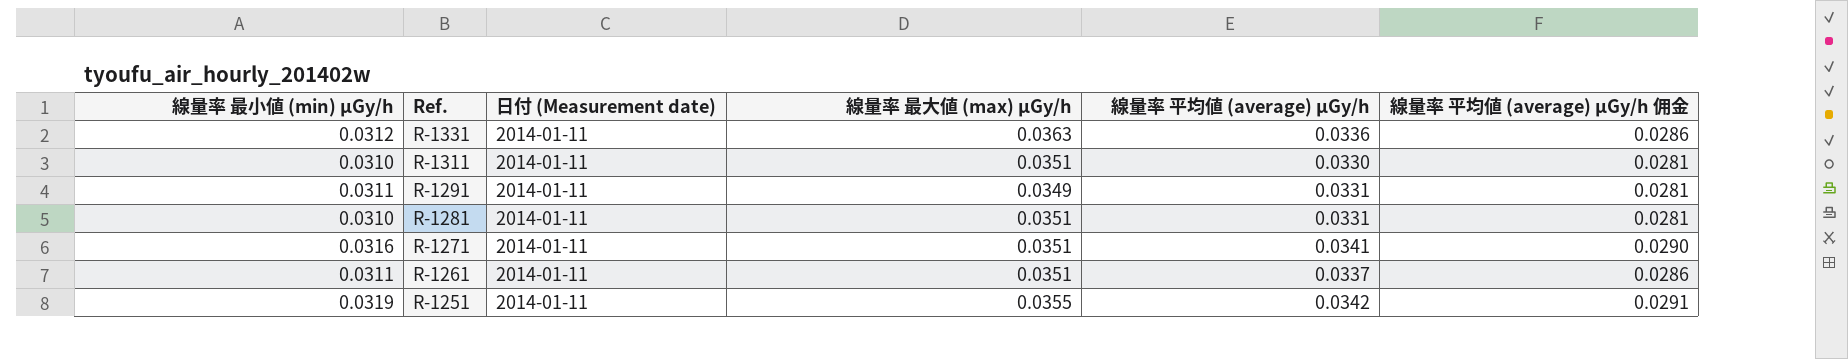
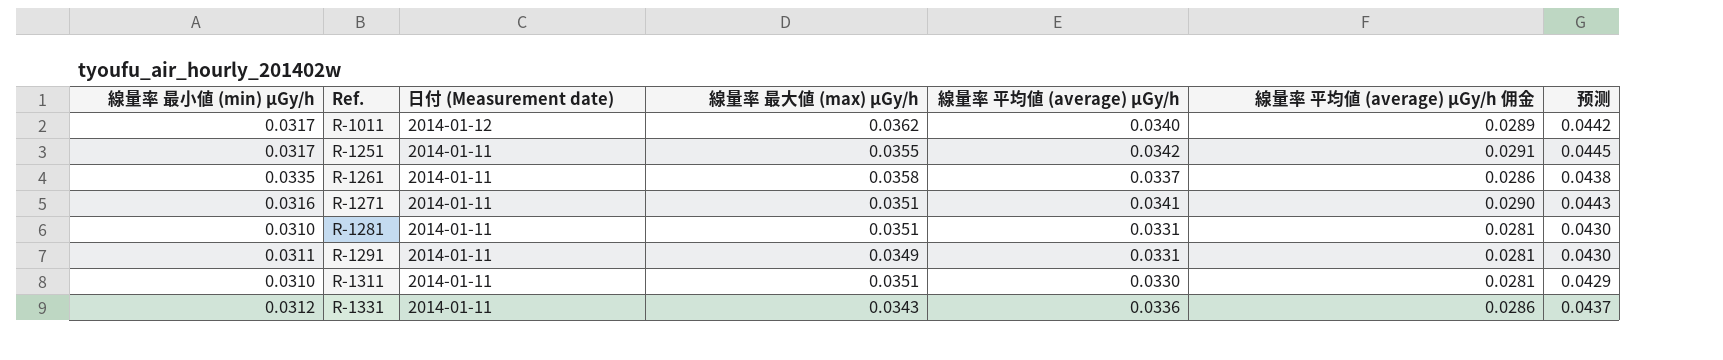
row order: Ref. descending -> Ref. ascending
column 预测 | formula: none -> [線量率 平均値 (average) μGy/h] * 1.3
row R-1011: none -> 0.0317 | 2014-01-12 | 0.0362 | 0.0340 | 0.0289 | 0.0442
R-1251 | 線量率 最小値 (min) μGy/h: 0.0319 -> 0.0317
R-1261 | 線量率 最小値 (min) μGy/h: 0.0311 -> 0.0335
R-1261 | 線量率 最大値 (max) μGy/h: 0.0351 -> 0.0358
R-1331 | 線量率 最大値 (max) μGy/h: 0.0363 -> 0.0343

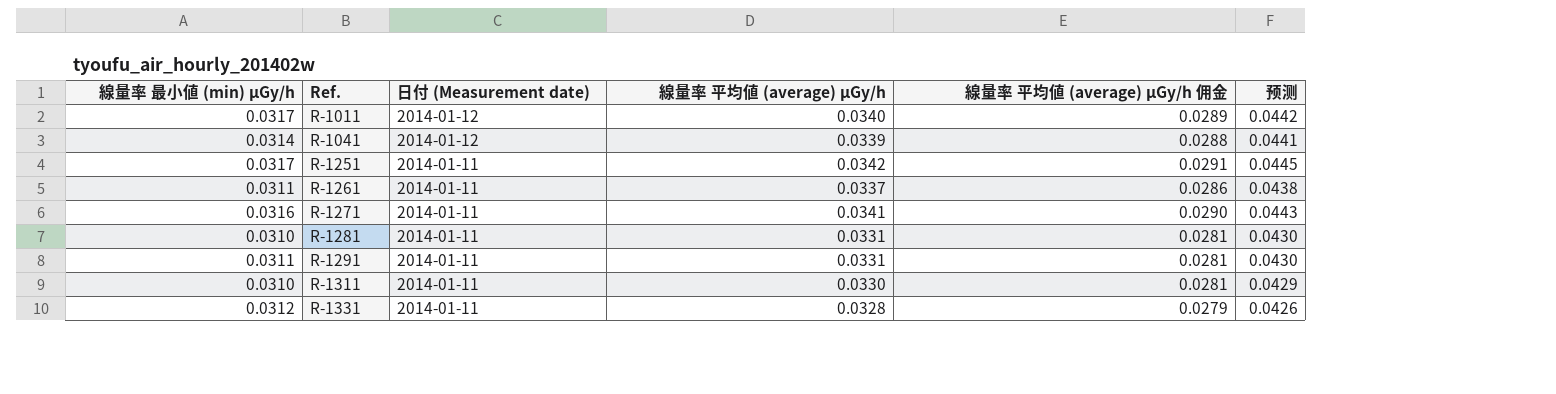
column 線量率 最大値 (max) μGy/h | position: 4 -> none
row R-1041: none -> 0.0314 | 2014-01-12 | 0.0339 | 0.0288 | 0.0441
R-1261 | 線量率 最小値 (min) μGy/h: 0.0335 -> 0.0311
R-1331 | 線量率 平均値 (average) μGy/h: 0.0336 -> 0.0328
R-1331 | 線量率 平均値 (average) μGy/h 佣金: 0.0286 -> 0.0279
R-1331 | 预测: 0.0437 -> 0.0426

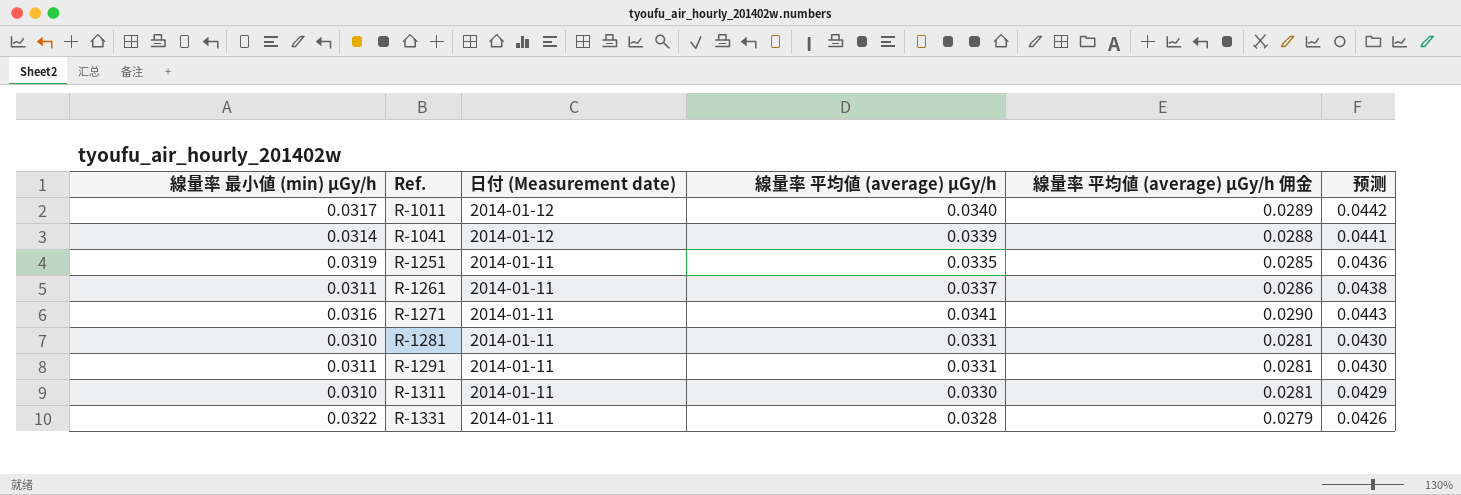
R-1251 | 線量率 最小値 (min) μGy/h: 0.0317 -> 0.0319
R-1251 | 線量率 平均値 (average) μGy/h: 0.0342 -> 0.0335
R-1251 | 線量率 平均値 (average) μGy/h 佣金: 0.0291 -> 0.0285
R-1251 | 预测: 0.0445 -> 0.0436
R-1331 | 線量率 最小値 (min) μGy/h: 0.0312 -> 0.0322

